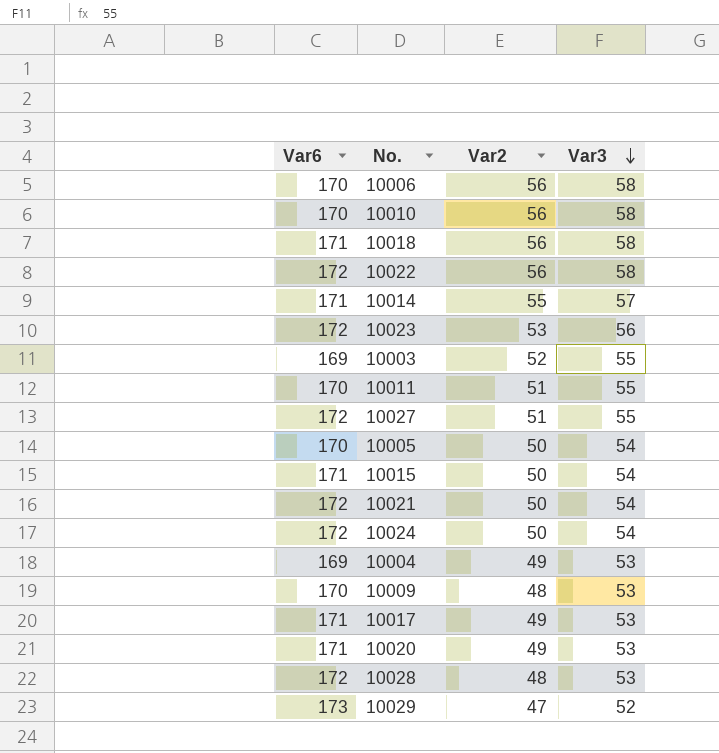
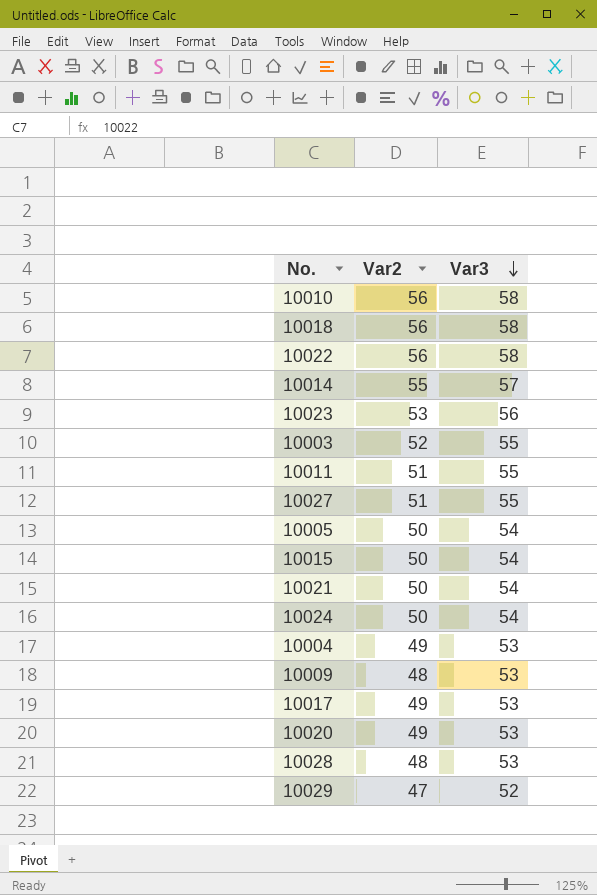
column Var6 | position: 1 -> none
row 10006: 170 | 56 | 58 -> none

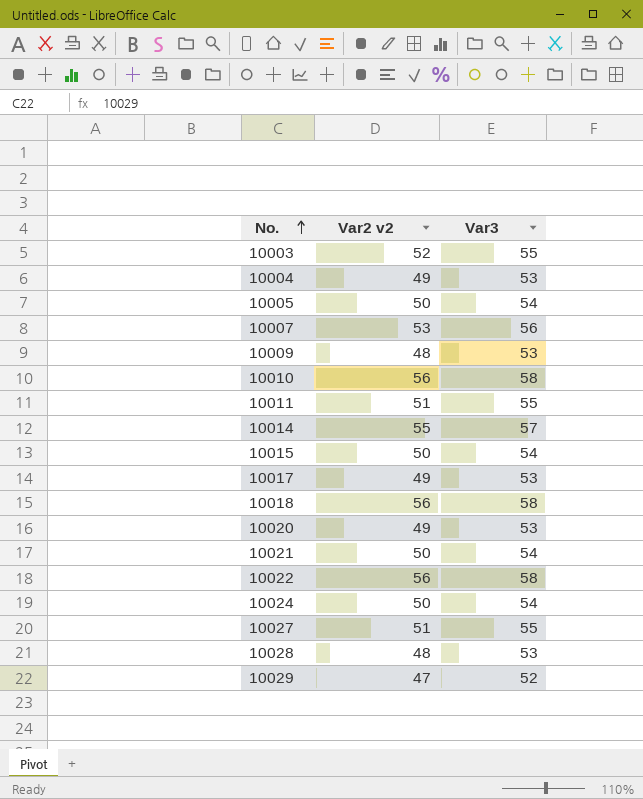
row order: Var3 descending -> No. ascending
column name: Var2 -> Var2 v2
row 10023: 53 | 56 -> none
row 10007: none -> 53 | 56

